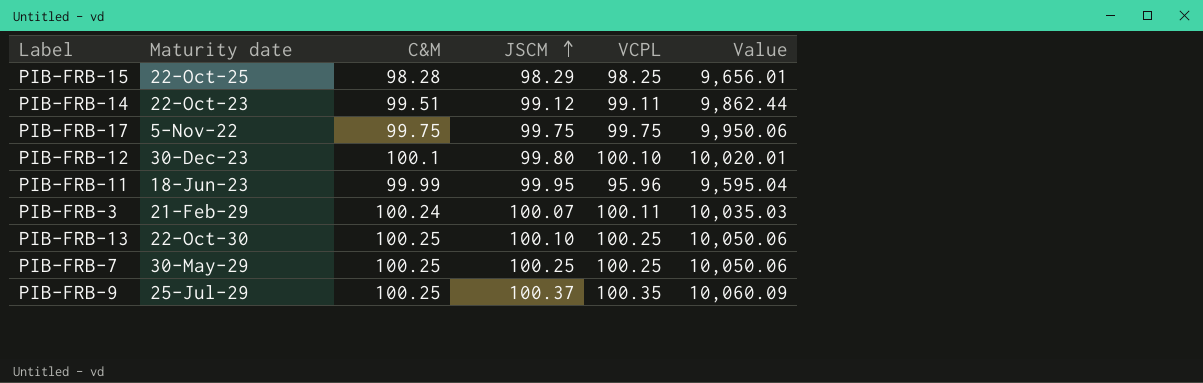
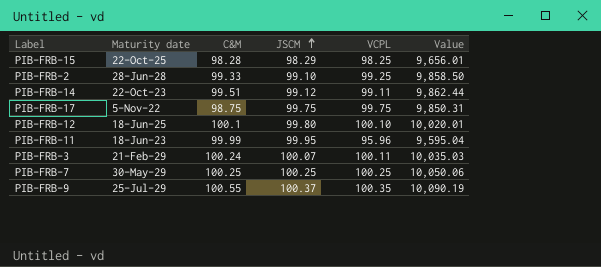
row PIB-FRB-13: 22-Oct-30 | 100.25 | 100.10 | 100.25 | 10,050.06 -> none
row PIB-FRB-2: none -> 28-Jun-28 | 99.33 | 99.10 | 99.25 | 9,858.50
PIB-FRB-17 | C&M: 99.75 -> 98.75
PIB-FRB-17 | Value: 9,950.06 -> 9,850.31
PIB-FRB-12 | Maturity date: 30-Dec-23 -> 18-Jun-25
PIB-FRB-9 | C&M: 100.25 -> 100.55
PIB-FRB-9 | Value: 10,060.09 -> 10,090.19

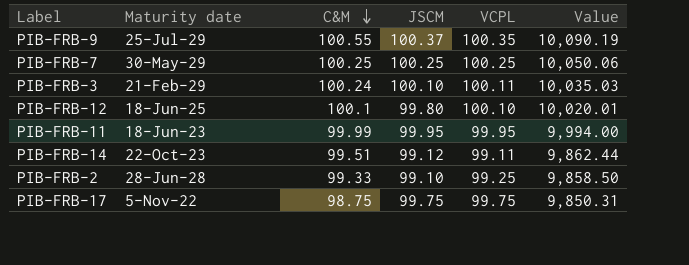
row order: JSCM ascending -> C&M descending
row PIB-FRB-15: 22-Oct-25 | 98.28 | 98.29 | 98.25 | 9,656.01 -> none
PIB-FRB-3 | JSCM: 100.07 -> 100.10
PIB-FRB-11 | VCPL: 95.96 -> 99.95
PIB-FRB-11 | Value: 9,595.04 -> 9,994.00

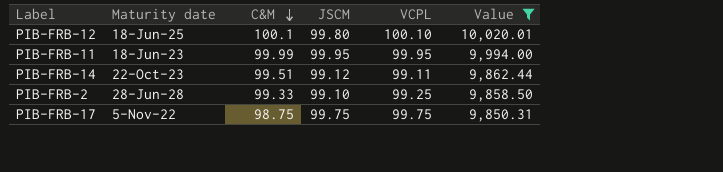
filter: none -> Value <= 10,020.01

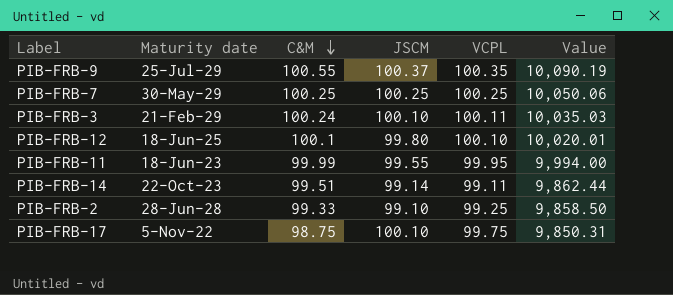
filter: Value <= 10,020.01 -> none
PIB-FRB-11 | JSCM: 99.95 -> 99.55
PIB-FRB-14 | JSCM: 99.12 -> 99.14
PIB-FRB-17 | JSCM: 99.75 -> 100.10

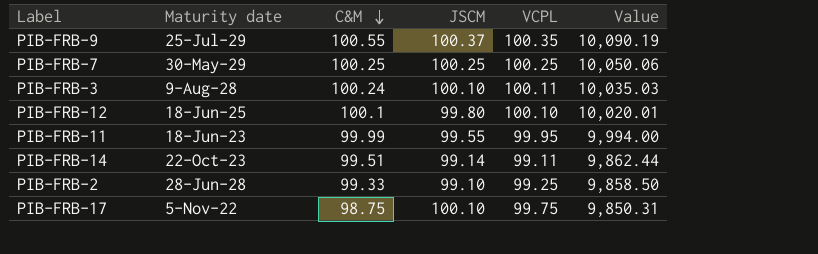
PIB-FRB-3 | Maturity date: 21-Feb-29 -> 9-Aug-28

